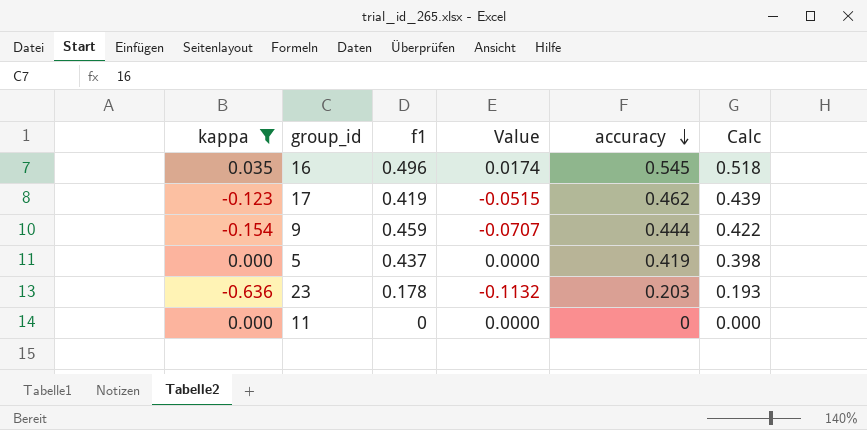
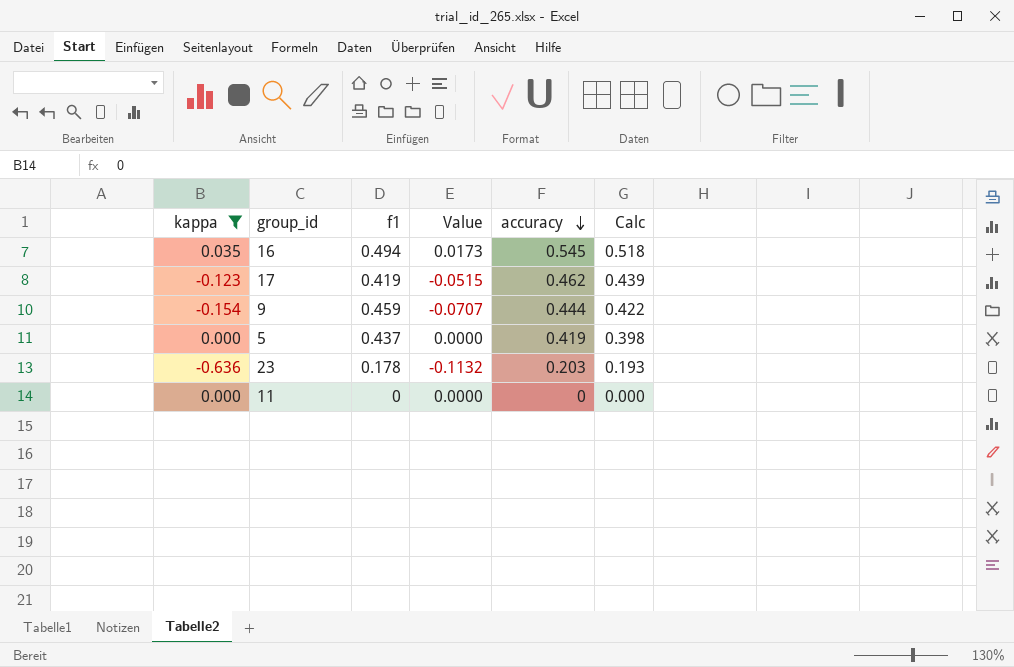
16 | f1: 0.496 -> 0.494
16 | Value: 0.0174 -> 0.0173

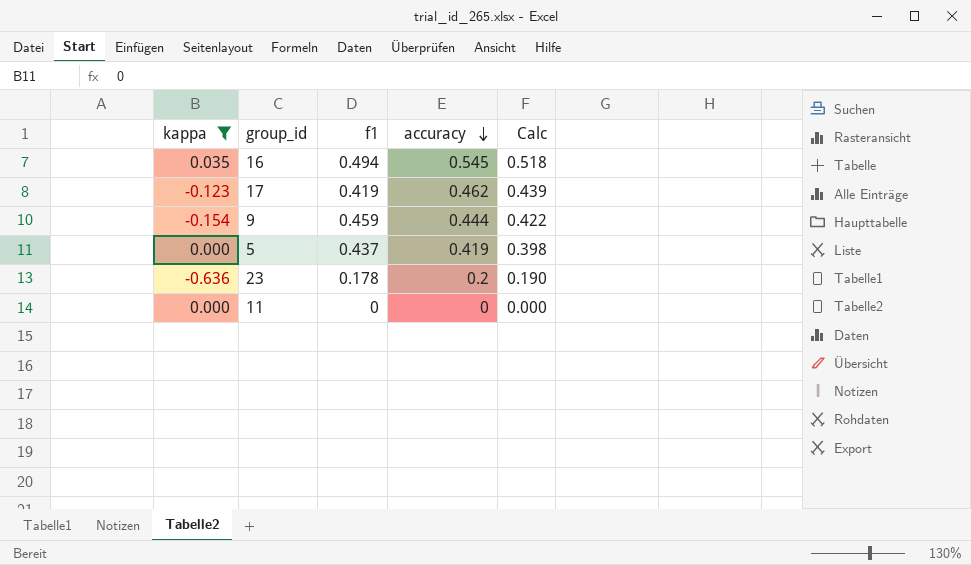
column Value | formula: [kappa] * [f1] -> none
23 | accuracy: 0.203 -> 0.2
23 | Calc: 0.193 -> 0.190

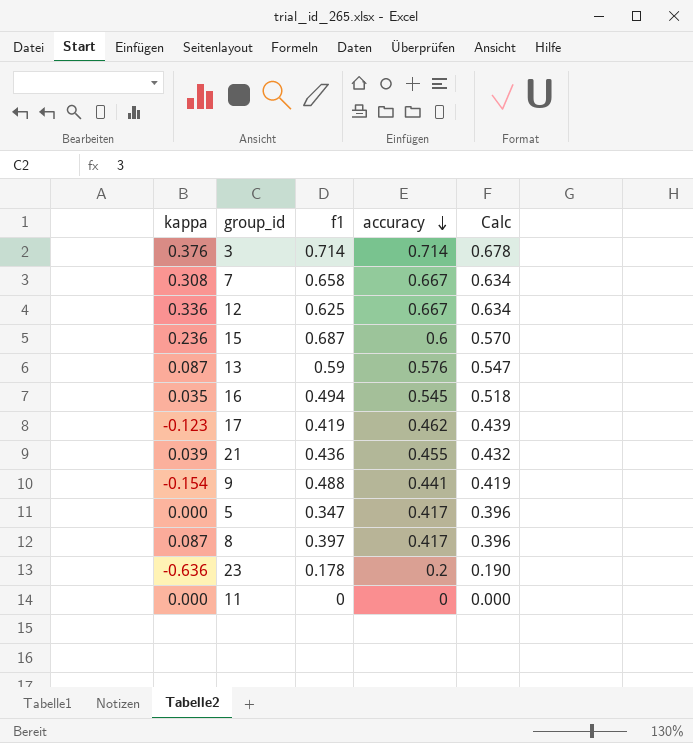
filter: kappa <= 0.035 -> none
9 | f1: 0.459 -> 0.488
9 | accuracy: 0.444 -> 0.441
9 | Calc: 0.422 -> 0.419
5 | f1: 0.437 -> 0.347
5 | accuracy: 0.419 -> 0.417
5 | Calc: 0.398 -> 0.396

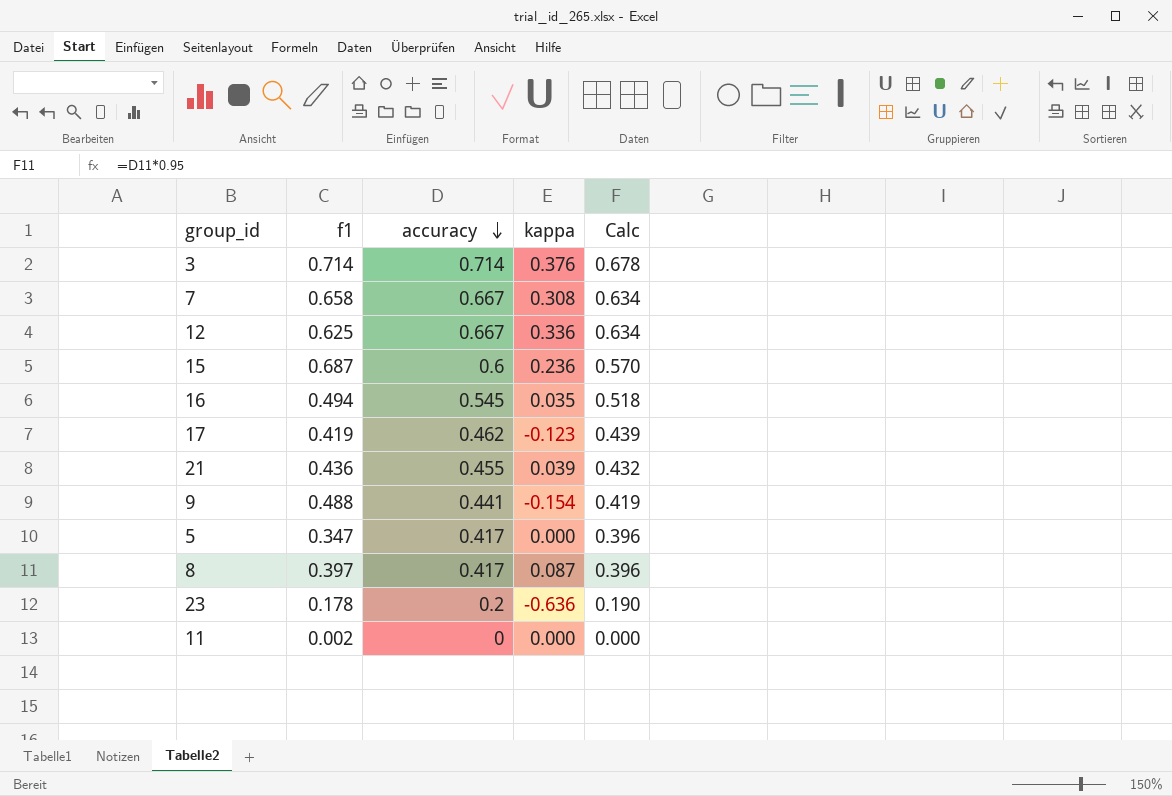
column kappa | position: 1 -> 4
row 13: 0.087 | 0.59 | 0.576 | 0.547 -> none
11 | f1: 0 -> 0.002

